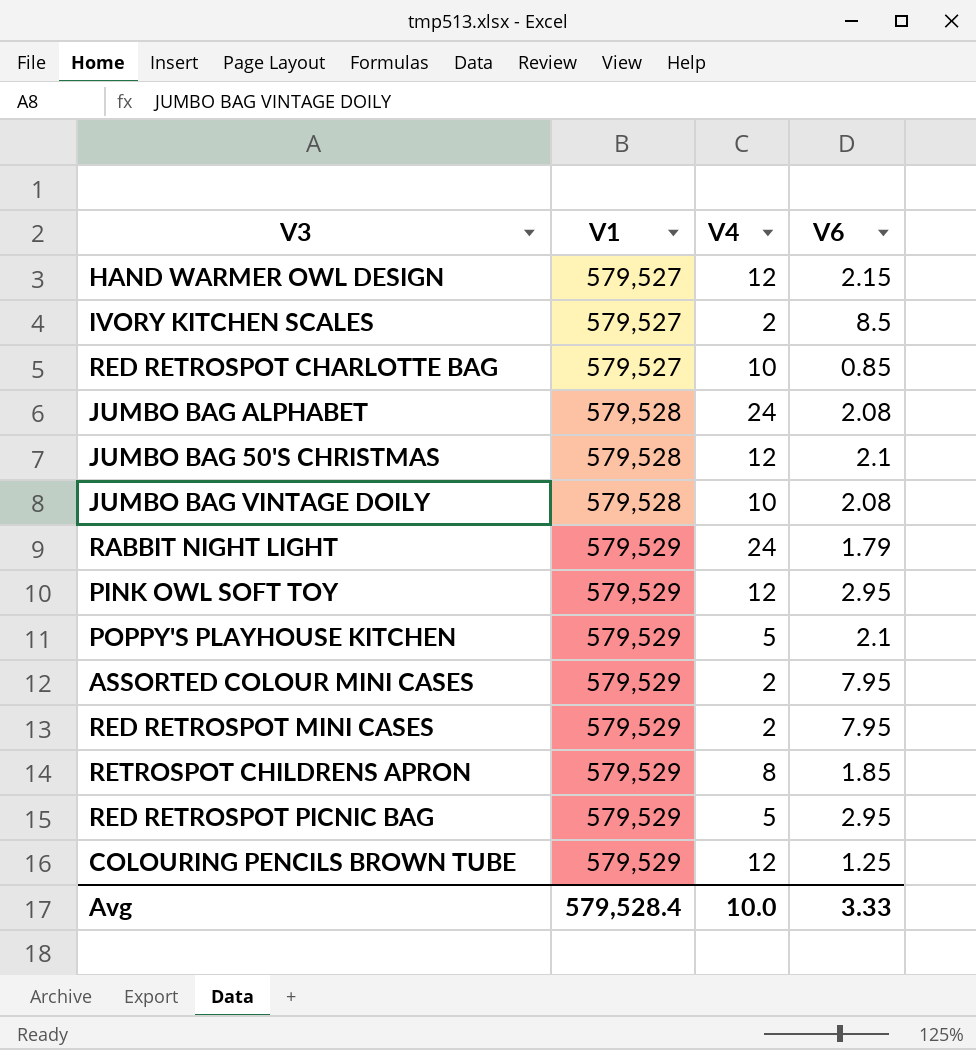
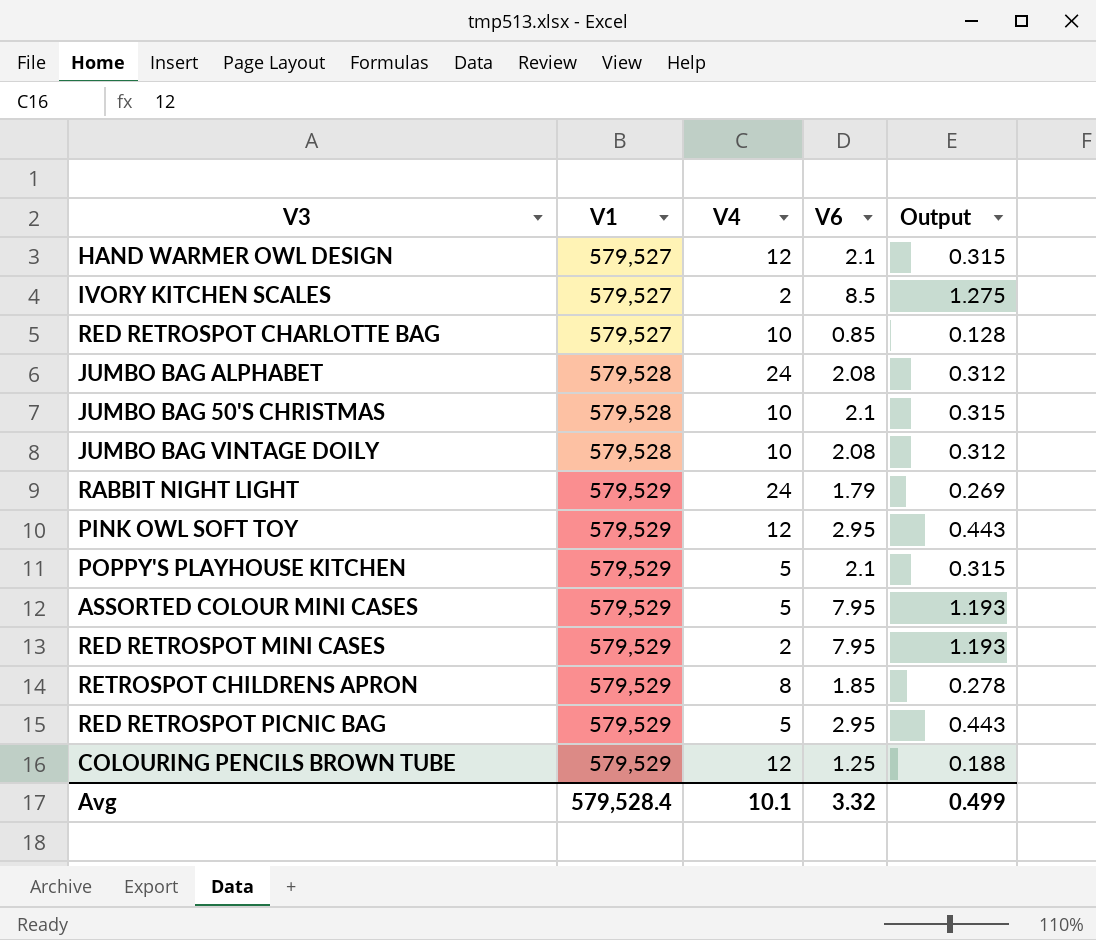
column Output | formula: none -> [V6] * 0.15
HAND WARMER OWL DESIGN | V6: 2.15 -> 2.1
JUMBO BAG 50'S CHRISTMAS | V4: 12 -> 10
ASSORTED COLOUR MINI CASES | V4: 2 -> 5
Avg | V4: 10.0 -> 10.1
Avg | V6: 3.33 -> 3.32

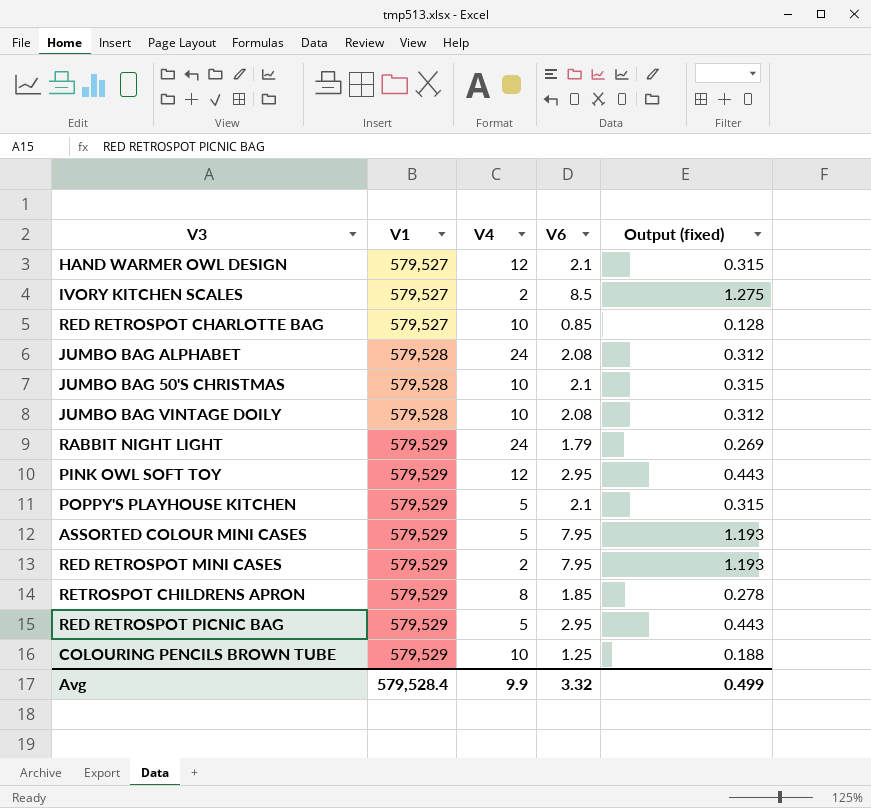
column name: Output -> Output (fixed)
COLOURING PENCILS BROWN TUBE | V4: 12 -> 10
Avg | V4: 10.1 -> 9.9

